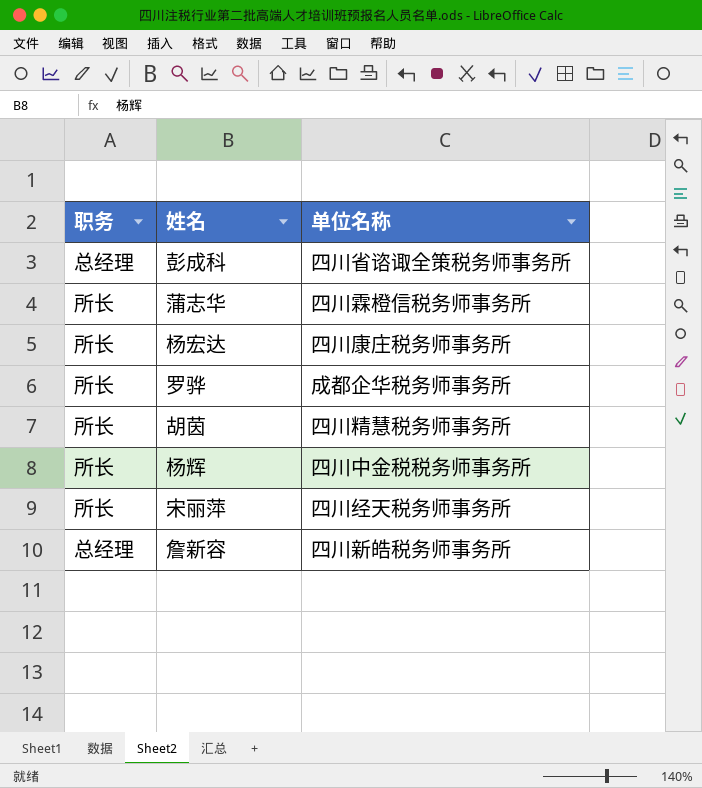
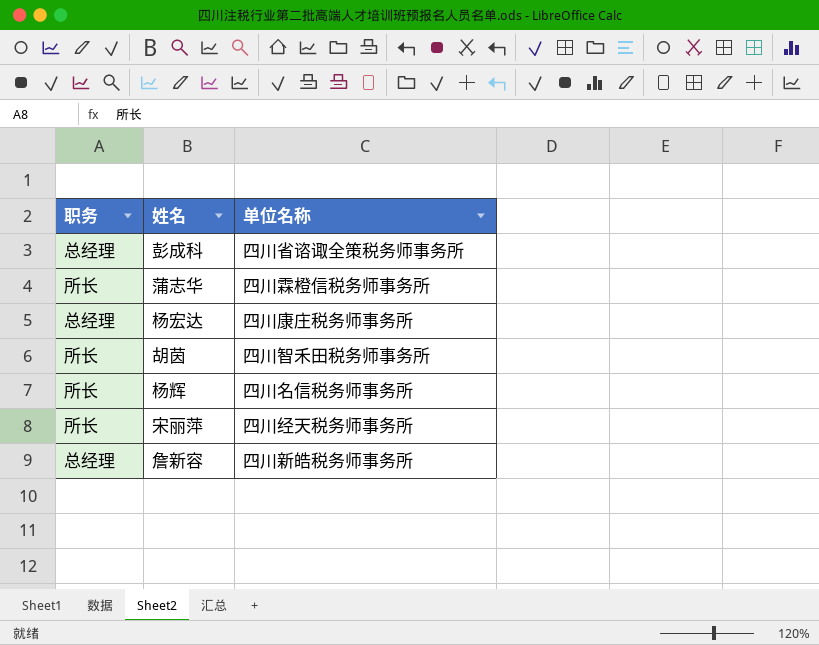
row 罗骅: 所长 | 成都企华税务师事务所 -> none
杨宏达 | 职务: 所长 -> 总经理
胡茵 | 单位名称: 四川精慧税务师事务所 -> 四川智禾田税务师事务所
杨辉 | 单位名称: 四川中金税税务师事务所 -> 四川名信税务师事务所

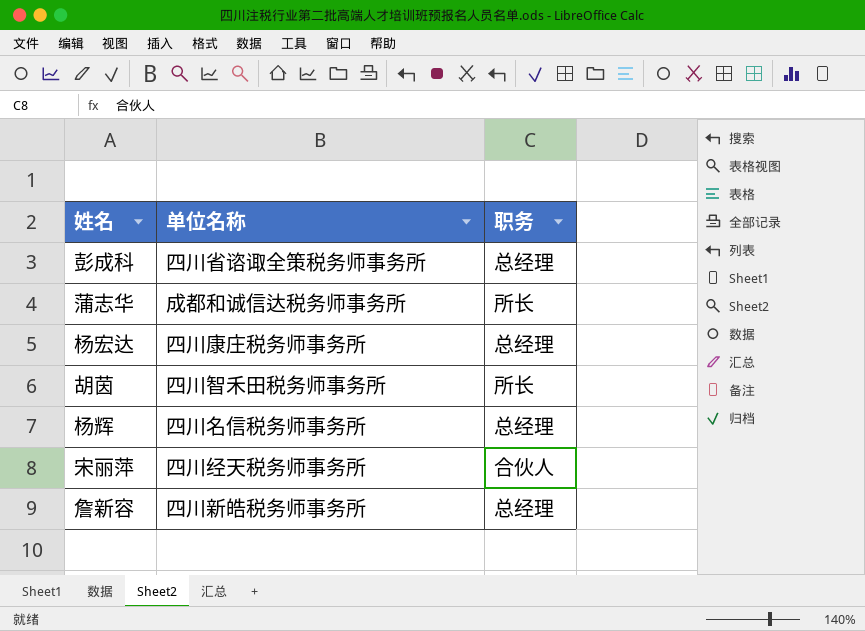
column 职务 | position: 1 -> 3
蒲志华 | 单位名称: 四川霖橙信税务师事务所 -> 成都和诚信达税务师事务所
杨辉 | 职务: 所长 -> 总经理
宋丽萍 | 职务: 所长 -> 合伙人

